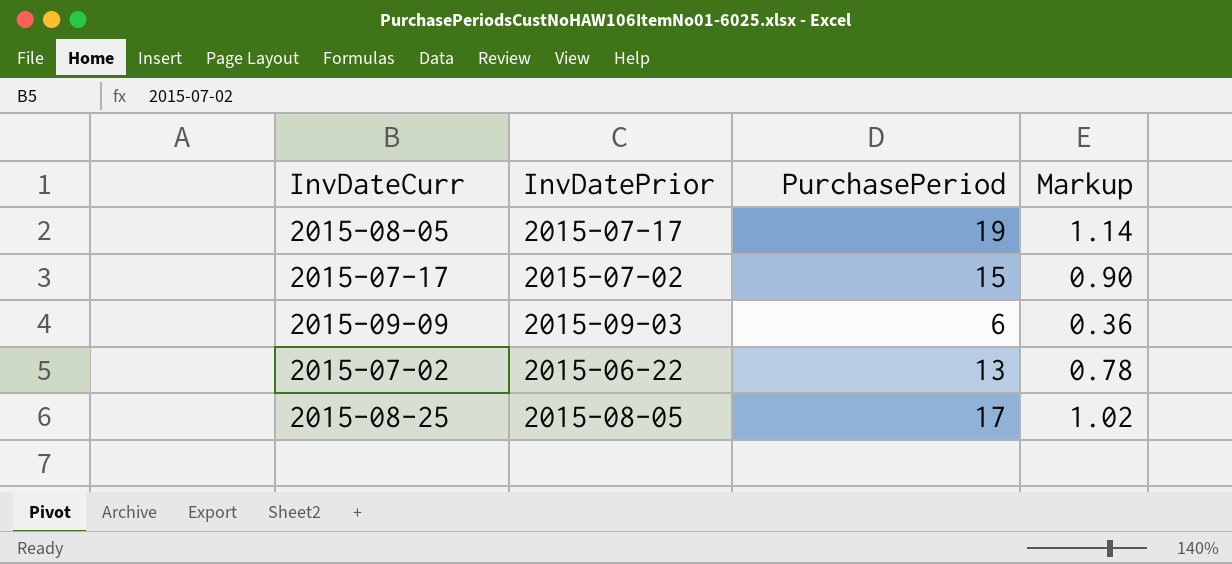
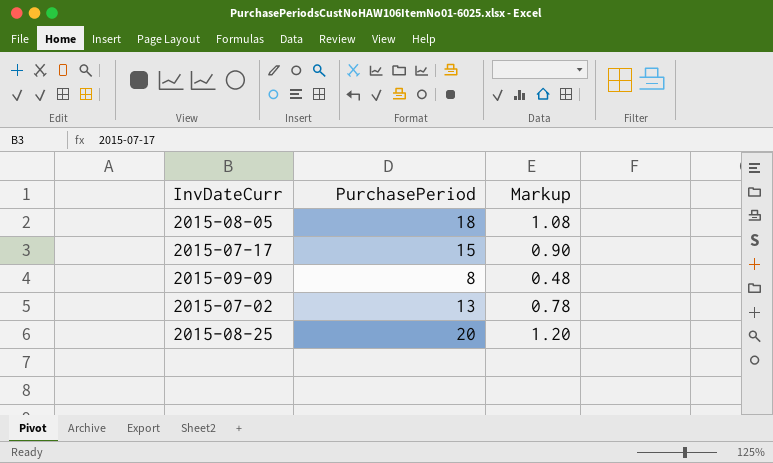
column InvDatePrior | position: 2 -> none
2015-08-05 | PurchasePeriod: 19 -> 18
2015-08-05 | Markup: 1.14 -> 1.08
2015-09-09 | PurchasePeriod: 6 -> 8
2015-09-09 | Markup: 0.36 -> 0.48
2015-08-25 | PurchasePeriod: 17 -> 20
2015-08-25 | Markup: 1.02 -> 1.20

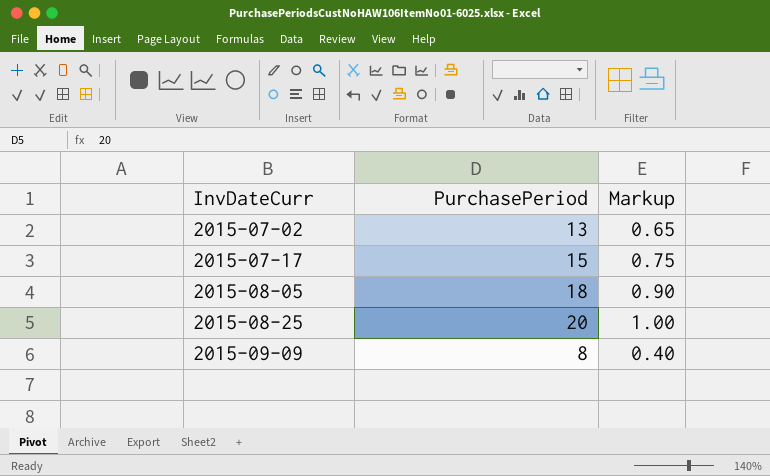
row order: none -> InvDateCurr ascending
column Markup | formula: [PurchasePeriod] * 0.06 -> [PurchasePeriod] * 0.05

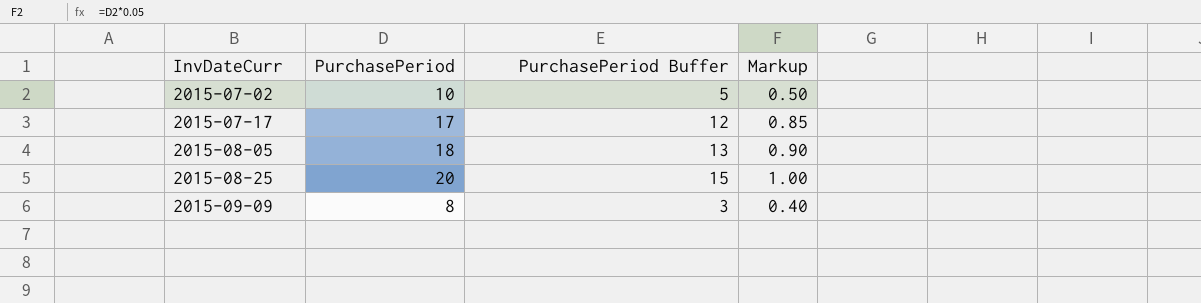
column PurchasePeriod Buffer | formula: none -> [PurchasePeriod] - 5
2015-07-02 | PurchasePeriod: 13 -> 10
2015-07-02 | Markup: 0.65 -> 0.50
2015-07-17 | PurchasePeriod: 15 -> 17
2015-07-17 | Markup: 0.75 -> 0.85

